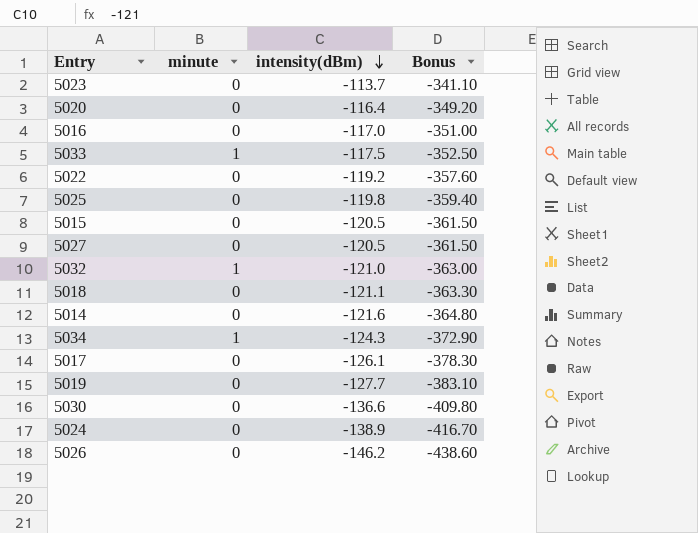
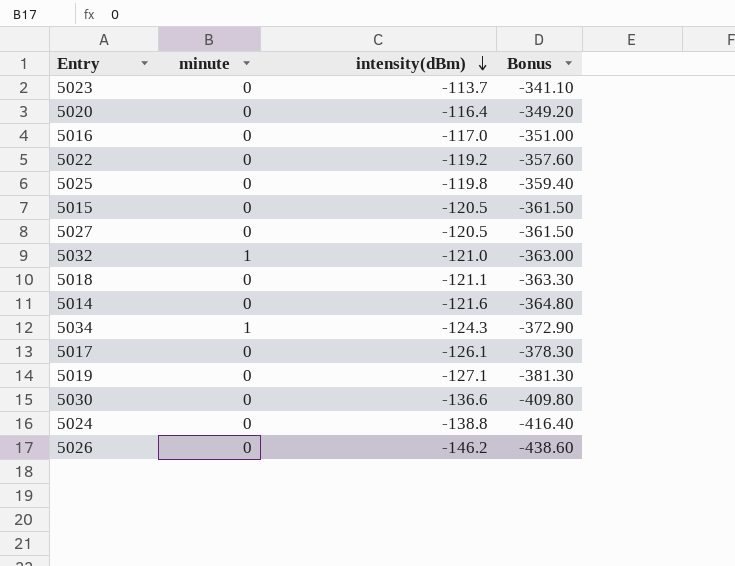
row 5033: 1 | -117.5 | -352.50 -> none
5019 | intensity(dBm): -127.7 -> -127.1
5019 | Bonus: -383.10 -> -381.30
5024 | intensity(dBm): -138.9 -> -138.8
5024 | Bonus: -416.70 -> -416.40

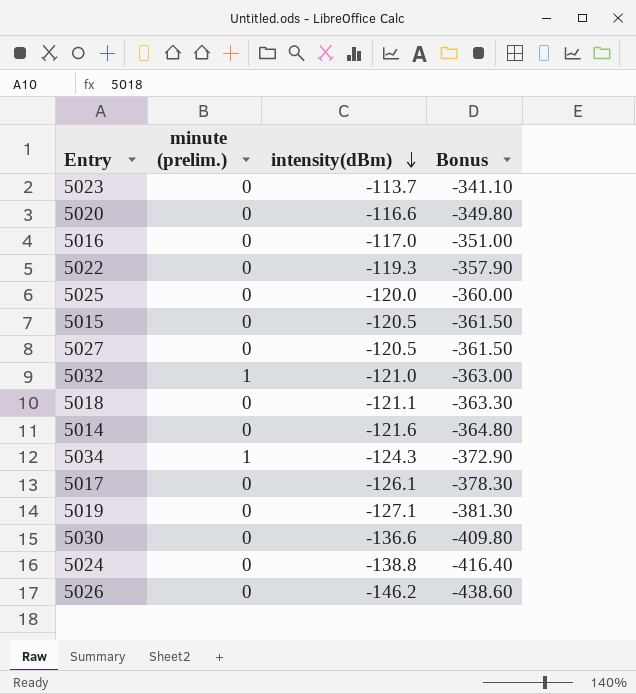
column name: minute -> minute (prelim.)
5020 | intensity(dBm): -116.4 -> -116.6
5020 | Bonus: -349.20 -> -349.80
5022 | intensity(dBm): -119.2 -> -119.3
5022 | Bonus: -357.60 -> -357.90
5025 | intensity(dBm): -119.8 -> -120.0
5025 | Bonus: -359.40 -> -360.00

